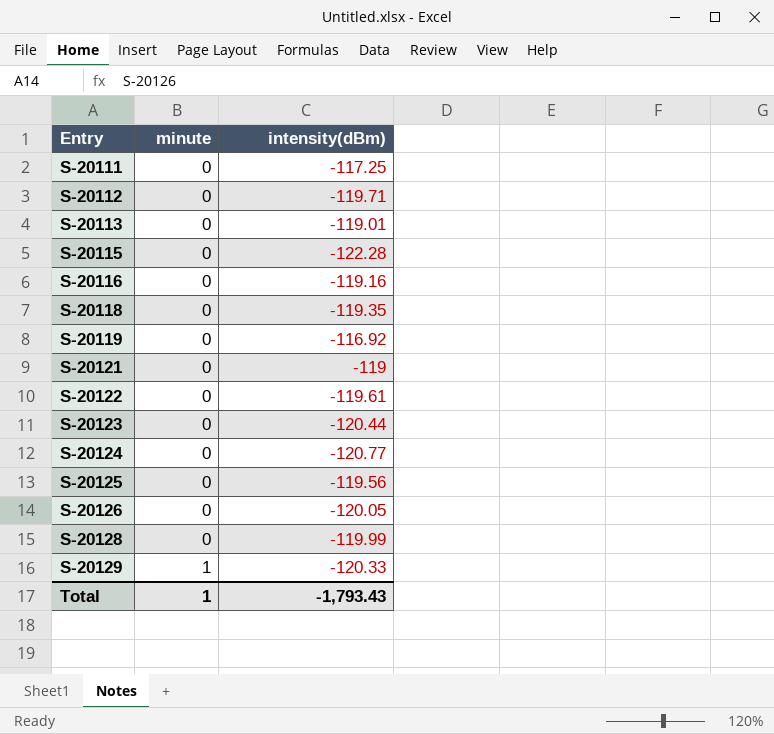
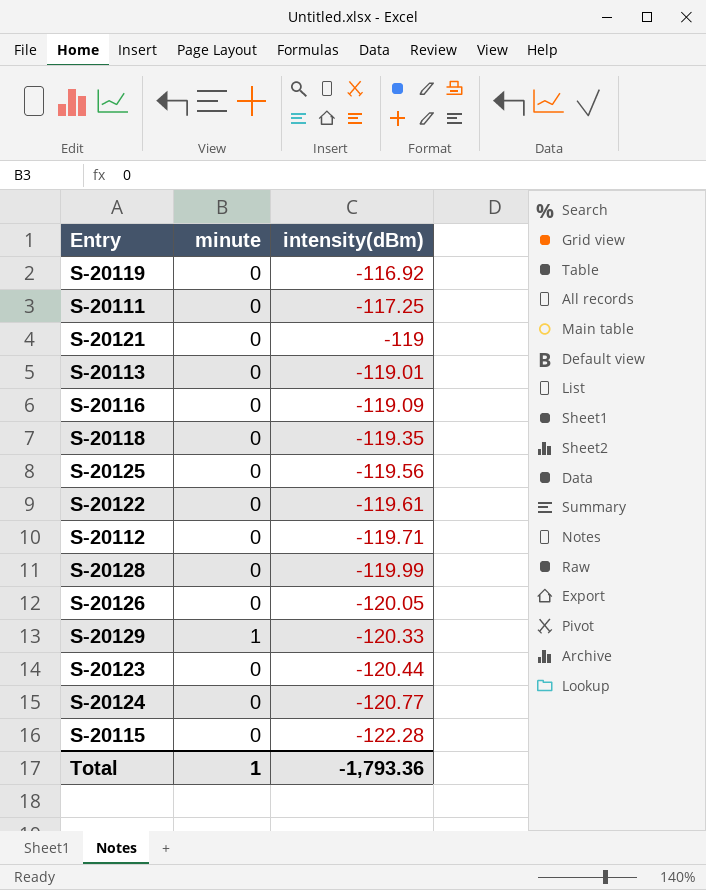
row order: Entry ascending -> intensity(dBm) descending
S-20116 | intensity(dBm): -119.16 -> -119.09
Total | intensity(dBm): -1,793.43 -> -1,793.36

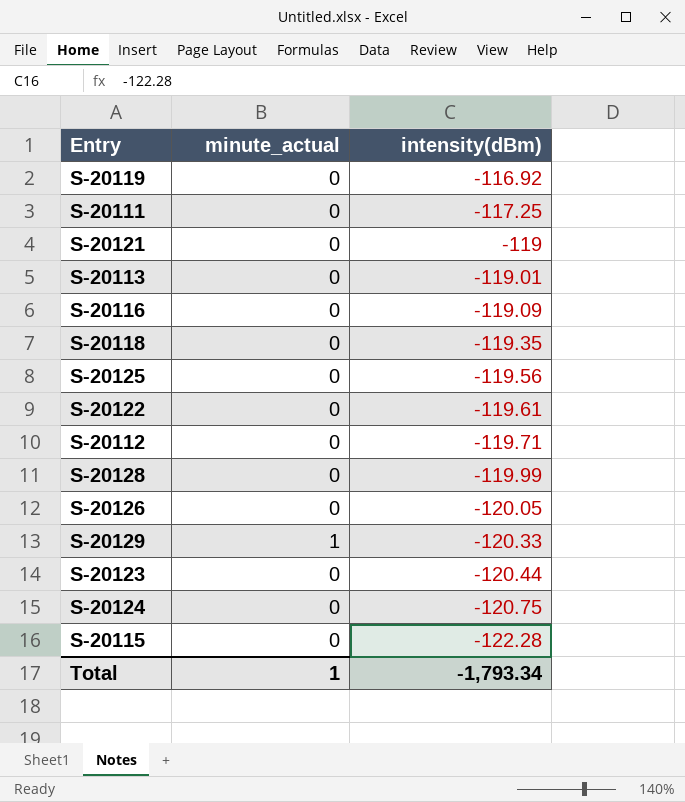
column name: minute -> minute_actual
S-20124 | intensity(dBm): -120.77 -> -120.75
Total | intensity(dBm): -1,793.36 -> -1,793.34

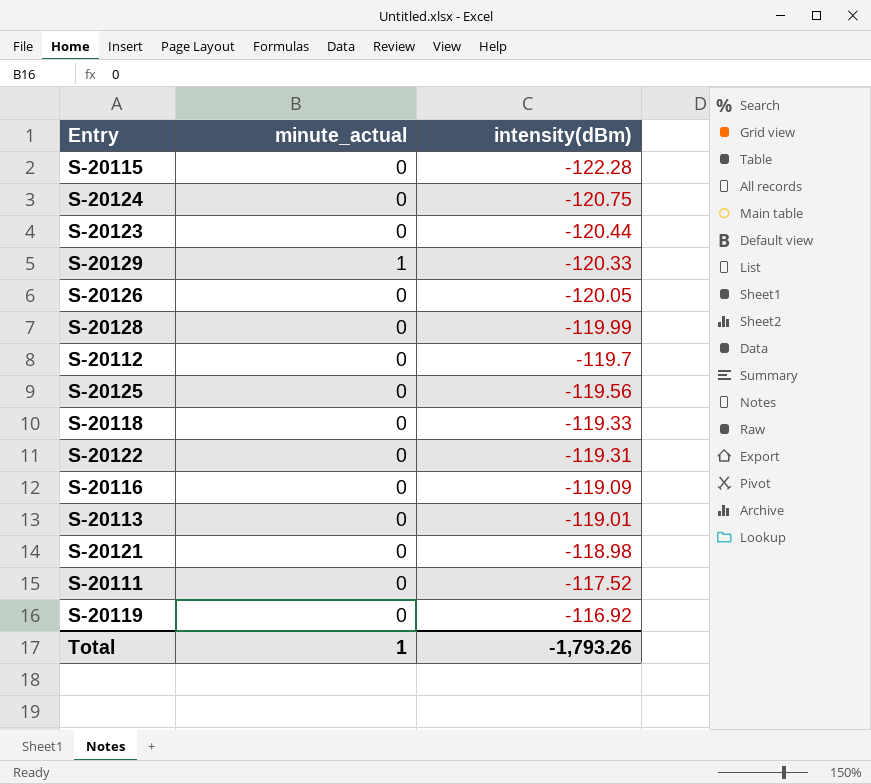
row order: intensity(dBm) descending -> intensity(dBm) ascending
S-20112 | intensity(dBm): -119.71 -> -119.7
S-20118 | intensity(dBm): -119.35 -> -119.33
S-20122 | intensity(dBm): -119.61 -> -119.31
S-20121 | intensity(dBm): -119 -> -118.98
S-20111 | intensity(dBm): -117.25 -> -117.52
Total | intensity(dBm): -1,793.34 -> -1,793.26

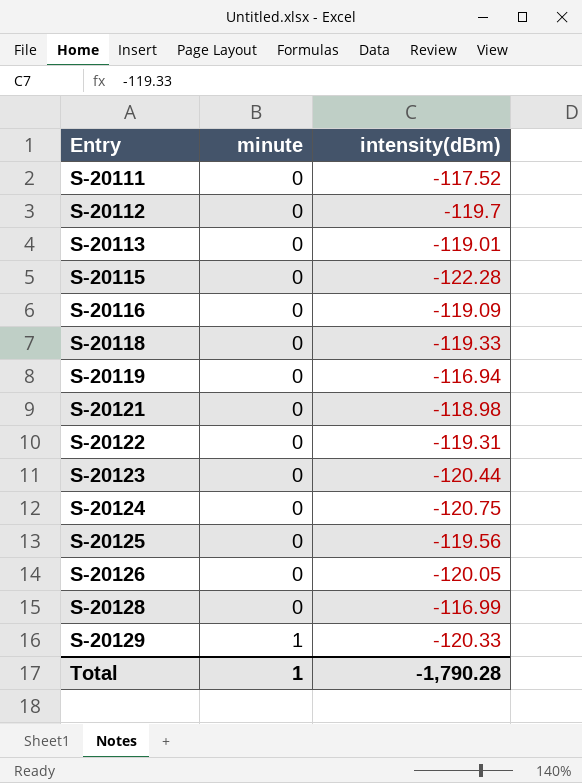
row order: intensity(dBm) ascending -> Entry ascending
column name: minute_actual -> minute
S-20119 | intensity(dBm): -116.92 -> -116.94
S-20128 | intensity(dBm): -119.99 -> -116.99
Total | intensity(dBm): -1,793.26 -> -1,790.28

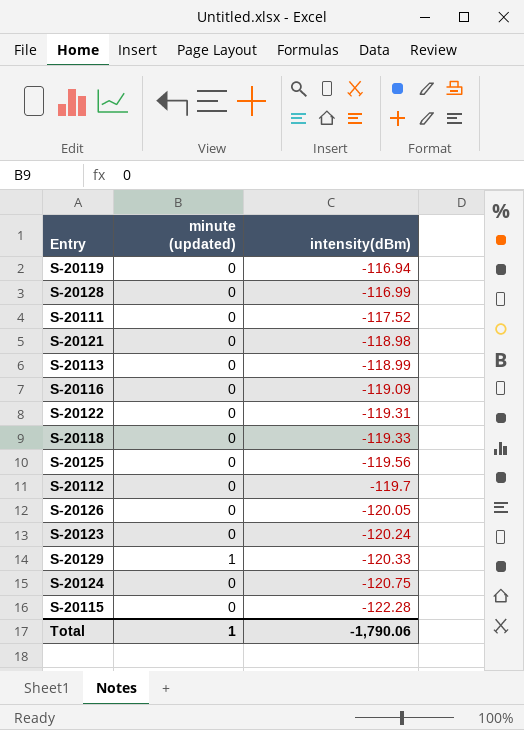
row order: Entry ascending -> intensity(dBm) descending
column name: minute -> minute (updated)
S-20113 | intensity(dBm): -119.01 -> -118.99
S-20123 | intensity(dBm): -120.44 -> -120.24
Total | intensity(dBm): -1,790.28 -> -1,790.06

